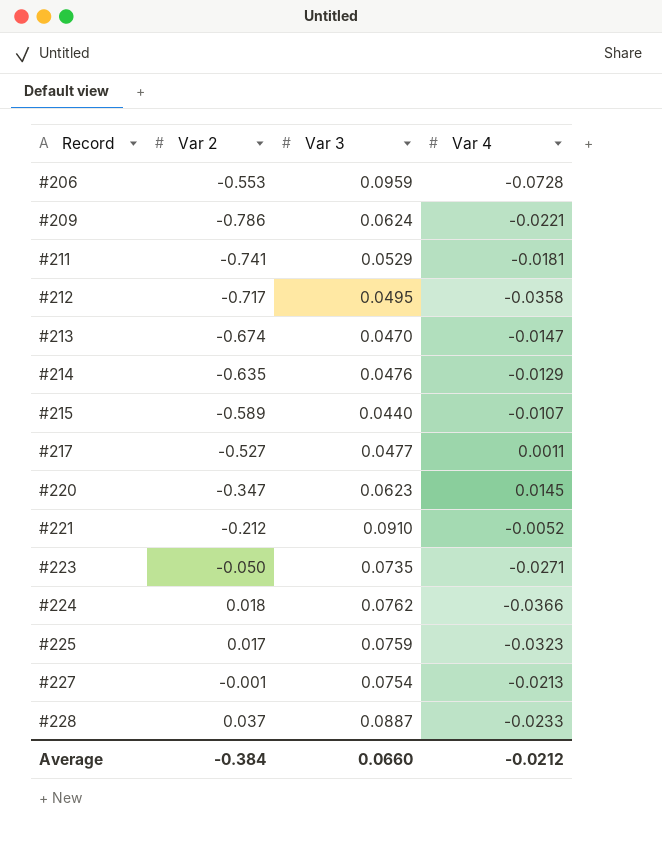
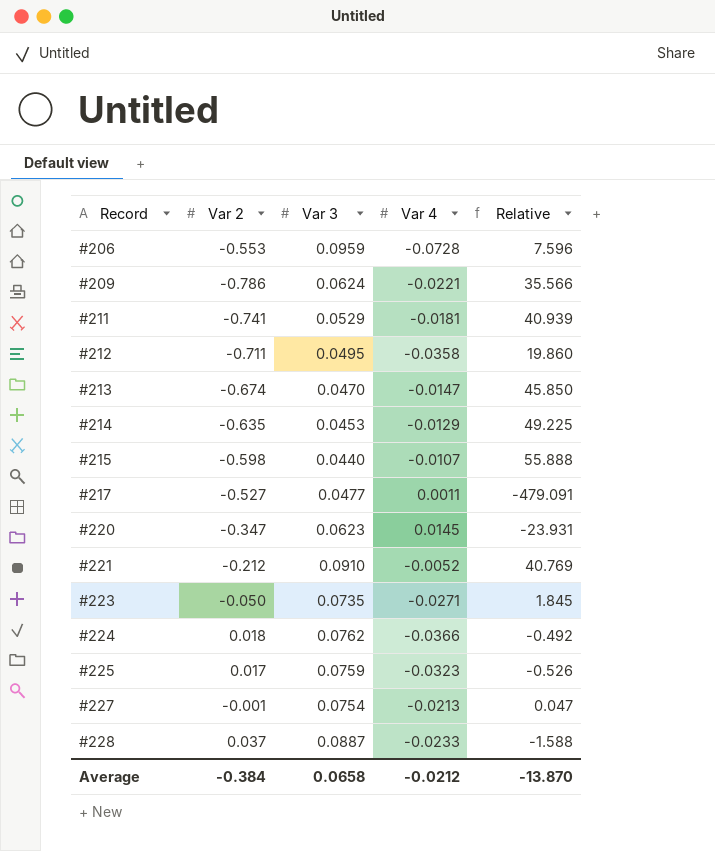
column Relative | formula: none -> [Var 2] / [Var 4]
#212 | Var 2: -0.717 -> -0.711
#214 | Var 3: 0.0476 -> 0.0453
#215 | Var 2: -0.589 -> -0.598
Average | Var 3: 0.0660 -> 0.0658

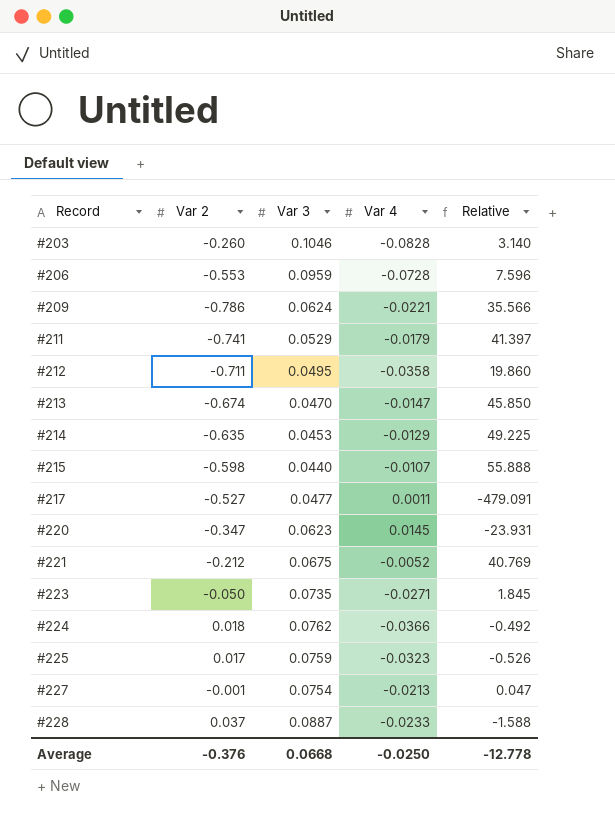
row #203: none -> -0.260 | 0.1046 | -0.0828 | 3.140
#211 | Var 4: -0.0181 -> -0.0179
#211 | Relative: 40.939 -> 41.397
#221 | Var 3: 0.0910 -> 0.0675
Average | Var 2: -0.384 -> -0.376
Average | Var 3: 0.0658 -> 0.0668
Average | Var 4: -0.0212 -> -0.0250
Average | Relative: -13.870 -> -12.778

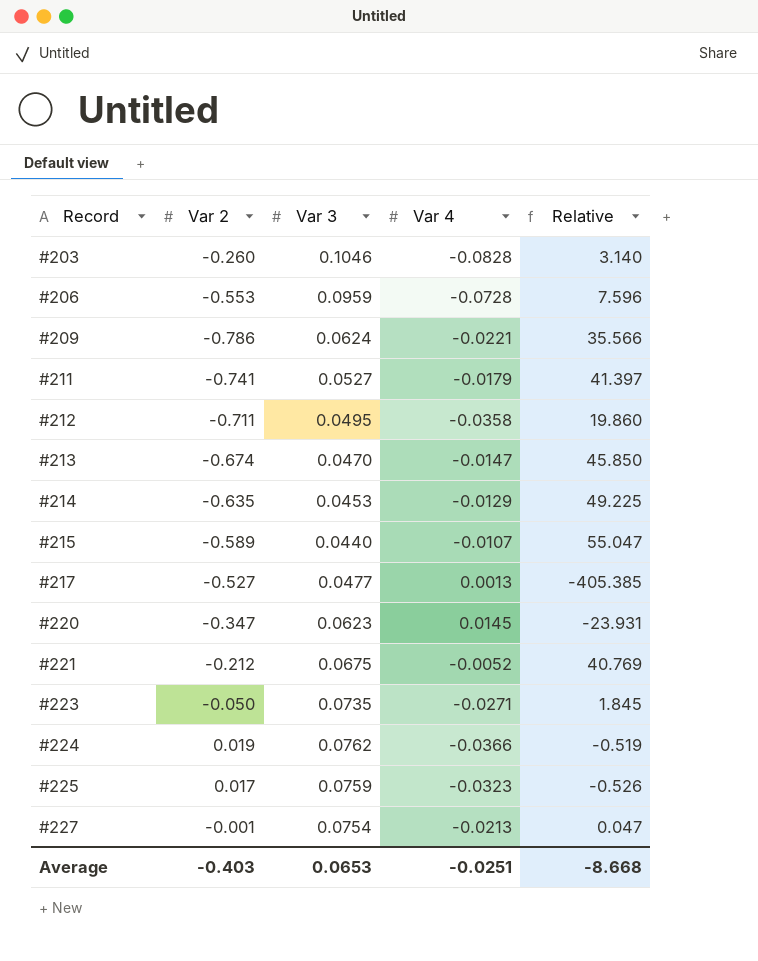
row #228: 0.037 | 0.0887 | -0.0233 | -1.588 -> none
#211 | Var 3: 0.0529 -> 0.0527
#215 | Var 2: -0.598 -> -0.589
#215 | Relative: 55.888 -> 55.047
#217 | Var 4: 0.0011 -> 0.0013
#217 | Relative: -479.091 -> -405.385
#224 | Var 2: 0.018 -> 0.019
#224 | Relative: -0.492 -> -0.519
Average | Var 2: -0.376 -> -0.403
Average | Var 3: 0.0668 -> 0.0653
Average | Var 4: -0.0250 -> -0.0251
Average | Relative: -12.778 -> -8.668

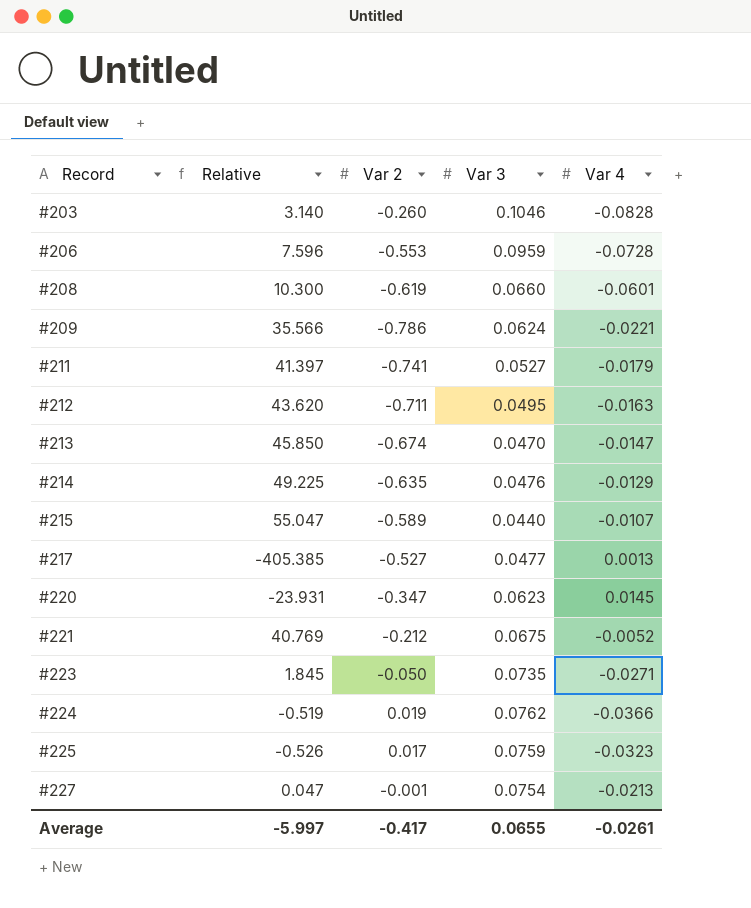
column Relative | position: 5 -> 2
row #208: none -> 10.300 | -0.619 | 0.0660 | -0.0601
#212 | Relative: 19.860 -> 43.620
#212 | Var 4: -0.0358 -> -0.0163
#214 | Var 3: 0.0453 -> 0.0476
Average | Relative: -8.668 -> -5.997
Average | Var 2: -0.403 -> -0.417
Average | Var 3: 0.0653 -> 0.0655
Average | Var 4: -0.0251 -> -0.0261

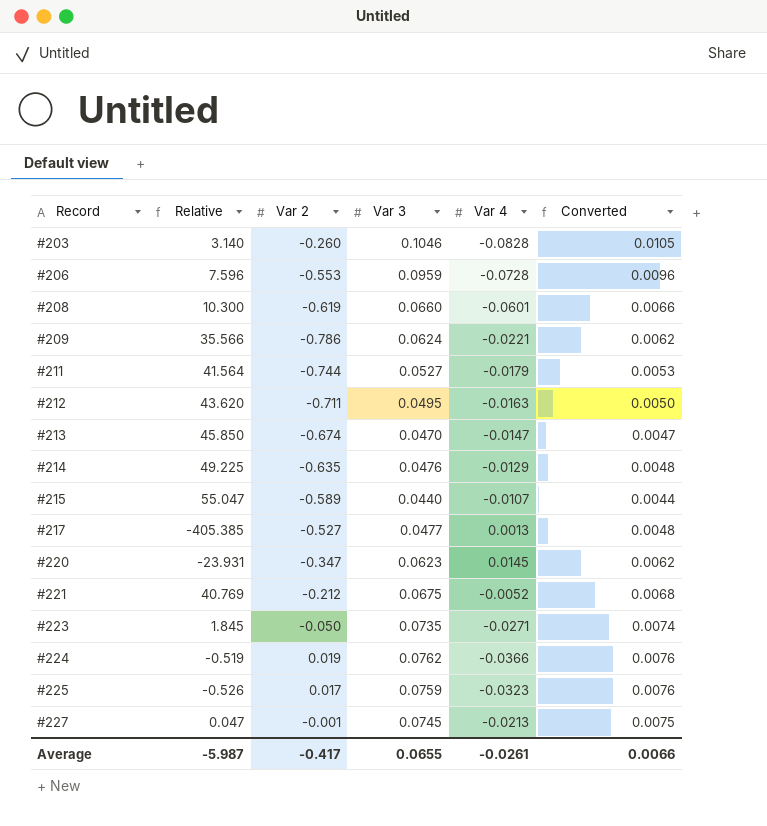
column Converted | formula: none -> [Var 3] * 0.1
#211 | Relative: 41.397 -> 41.564
#211 | Var 2: -0.741 -> -0.744
#227 | Var 3: 0.0754 -> 0.0745
Average | Relative: -5.997 -> -5.987

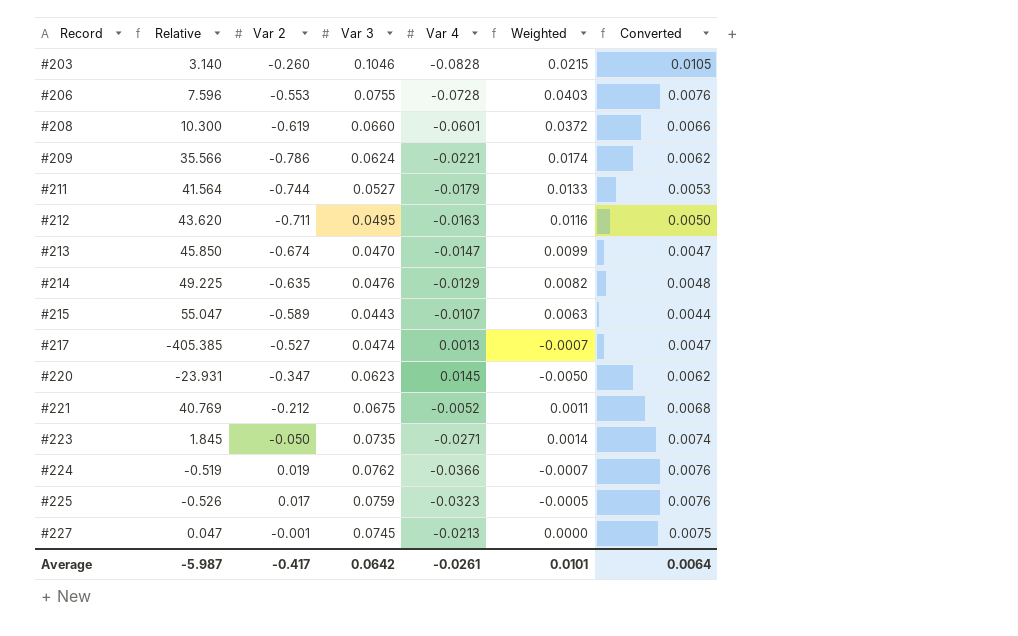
column Weighted | formula: none -> [Var 2] * [Var 4]
#206 | Var 3: 0.0959 -> 0.0755
#206 | Converted: 0.0096 -> 0.0076
#215 | Var 3: 0.0440 -> 0.0443
#217 | Var 3: 0.0477 -> 0.0474
#217 | Converted: 0.0048 -> 0.0047
Average | Var 3: 0.0655 -> 0.0642
Average | Converted: 0.0066 -> 0.0064

